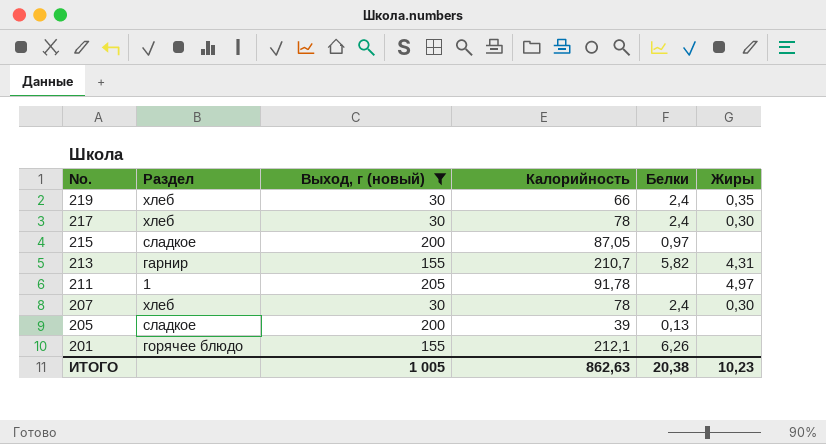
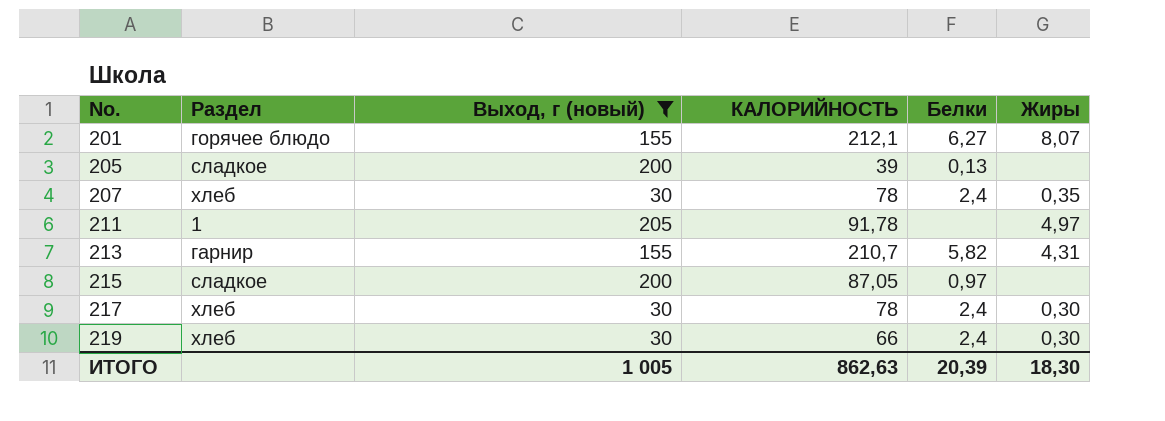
row order: No. descending -> No. ascending
column name: Калорийность -> КАЛОРИЙНОСТЬ
201 | Белки: 6,26 -> 6,27
201 | Жиры: none -> 8,07
207 | Жиры: 0,30 -> 0,35
219 | Жиры: 0,35 -> 0,30
ИТОГО | Белки: 20,38 -> 20,39
ИТОГО | Жиры: 10,23 -> 18,30

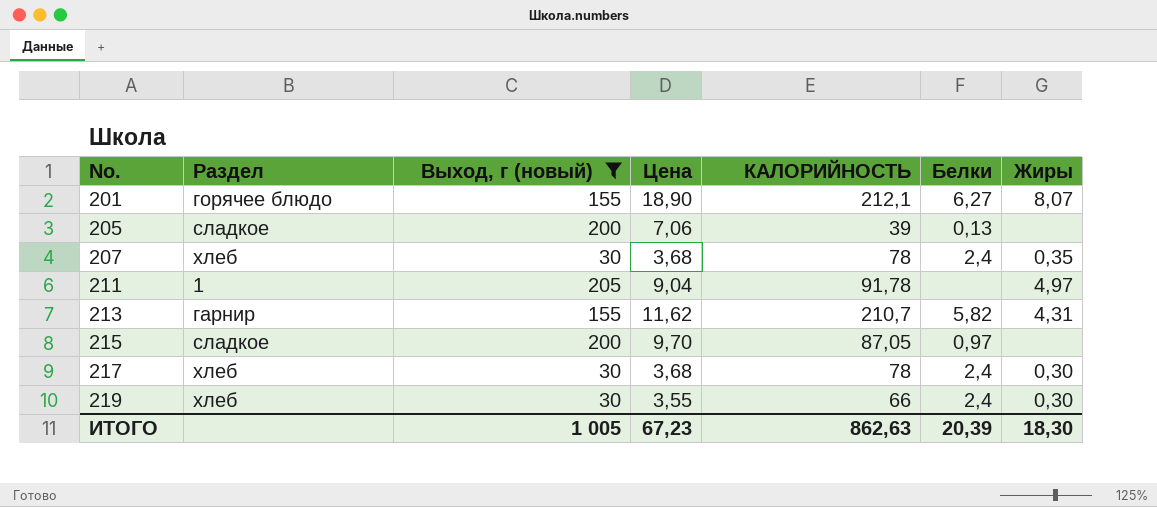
column Цена | position: none -> 4

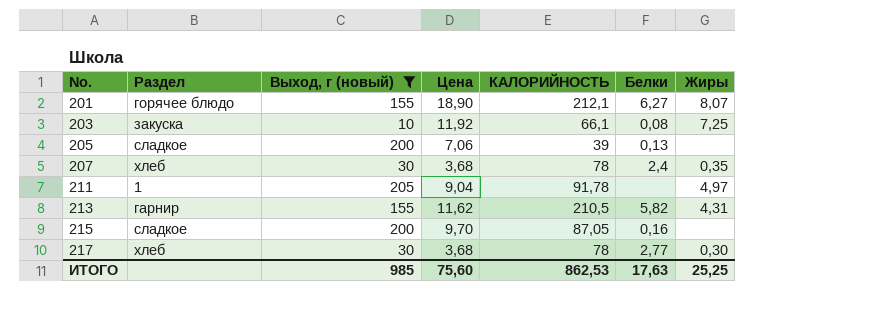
row 219: хлеб | 30 | 3,55 | 66 | 2,4 | 0,30 -> none
row 203: none -> закуска | 10 | 11,92 | 66,1 | 0,08 | 7,25
213 | КАЛОРИЙНОСТЬ: 210,7 -> 210,5
215 | Белки: 0,97 -> 0,16
217 | Белки: 2,4 -> 2,77
ИТОГО | Выход, г (новый): 1 005 -> 985
ИТОГО | Цена: 67,23 -> 75,60
ИТОГО | КАЛОРИЙНОСТЬ: 862,63 -> 862,53
ИТОГО | Белки: 20,39 -> 17,63
ИТОГО | Жиры: 18,30 -> 25,25

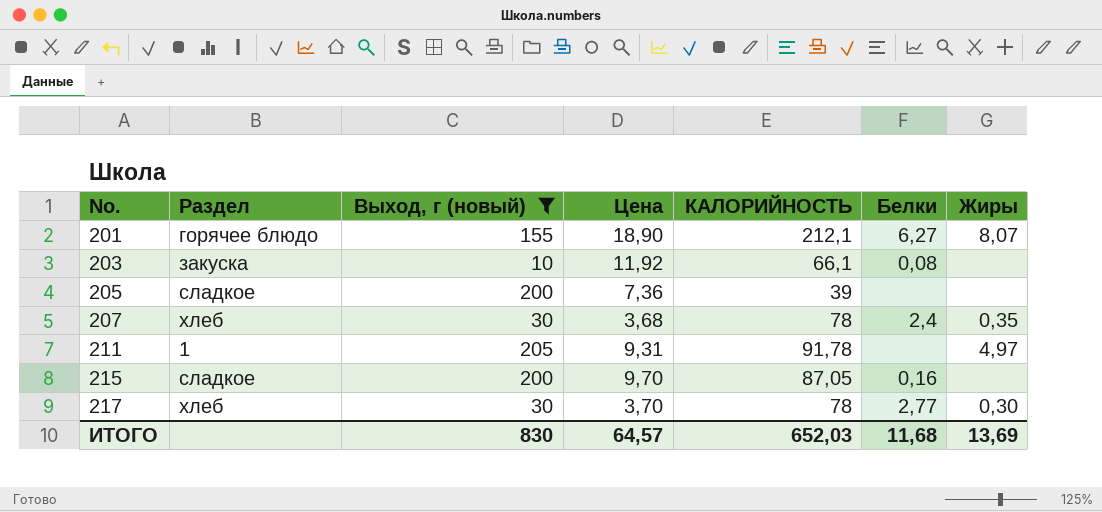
row 213: гарнир | 155 | 11,62 | 210,5 | 5,82 | 4,31 -> none
203 | Жиры: 7,25 -> none
205 | Цена: 7,06 -> 7,36
205 | Белки: 0,13 -> none
211 | Цена: 9,04 -> 9,31
217 | Цена: 3,68 -> 3,70
ИТОГО | Выход, г (новый): 985 -> 830
ИТОГО | Цена: 75,60 -> 64,57
ИТОГО | КАЛОРИЙНОСТЬ: 862,53 -> 652,03
ИТОГО | Белки: 17,63 -> 11,68
ИТОГО | Жиры: 25,25 -> 13,69

